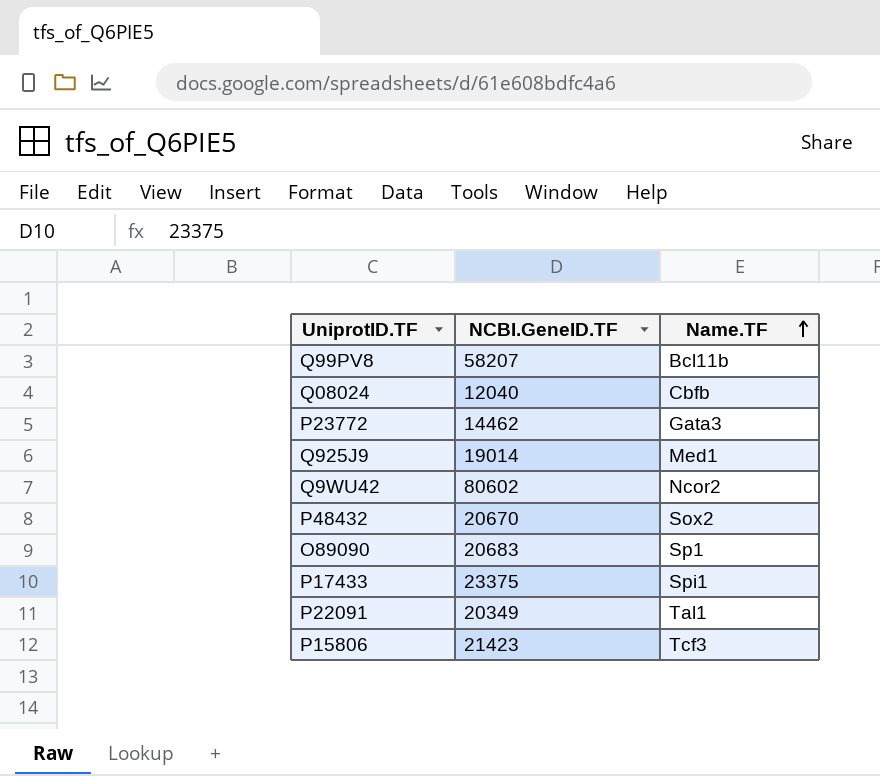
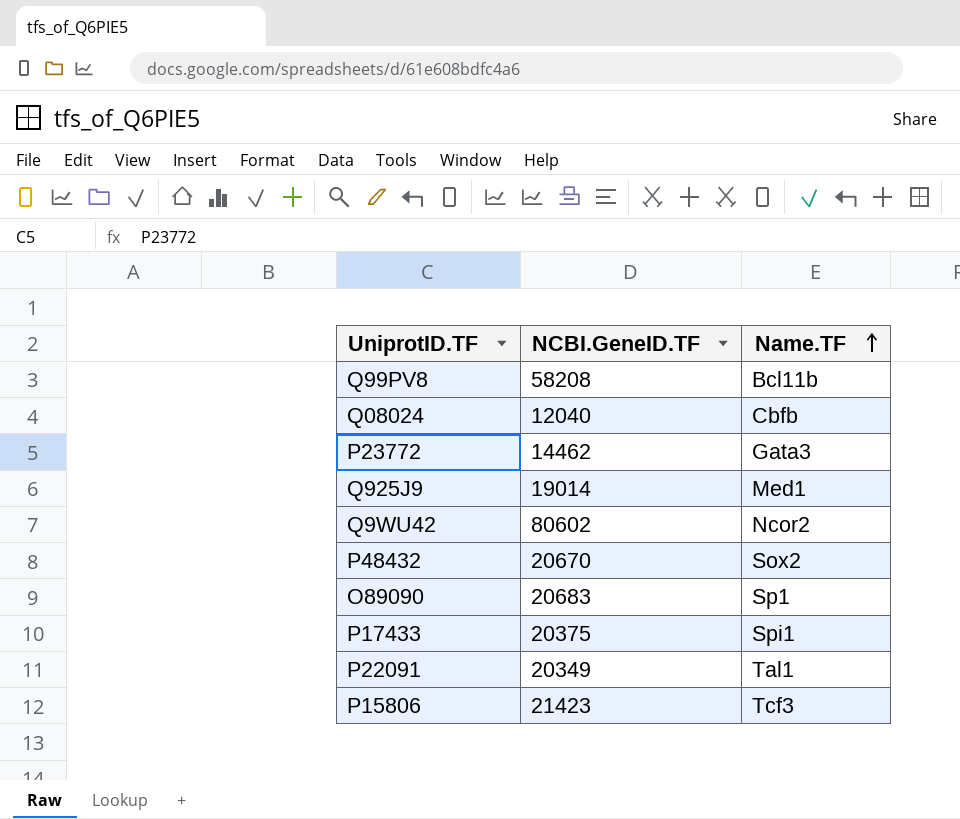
Q99PV8 | NCBI.GeneID.TF: 58207 -> 58208
P17433 | NCBI.GeneID.TF: 23375 -> 20375

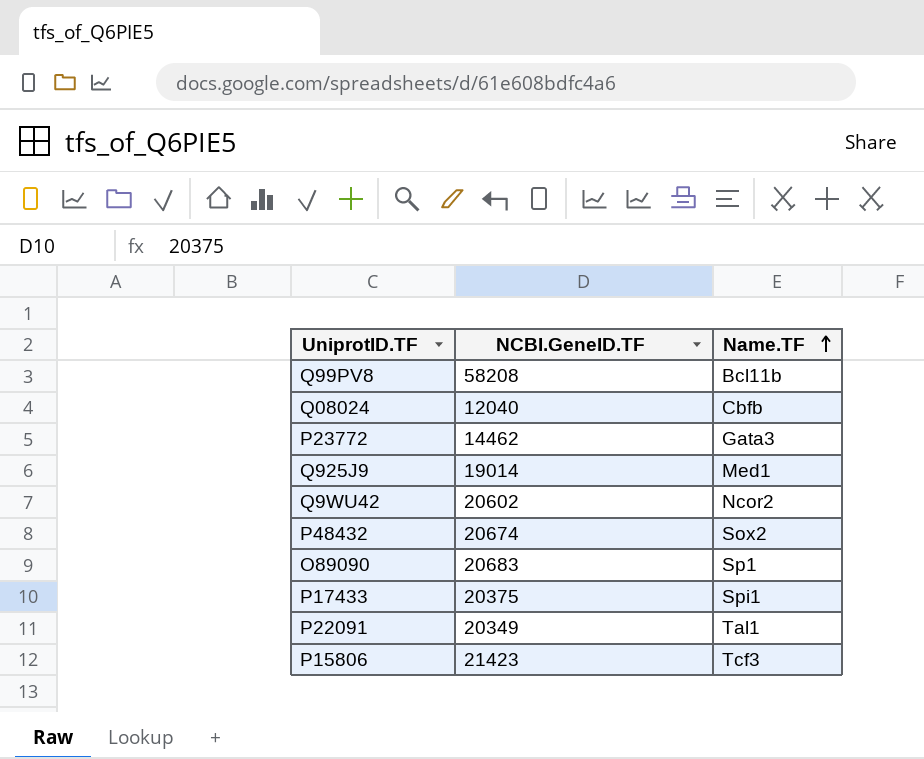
Q9WU42 | NCBI.GeneID.TF: 80602 -> 20602
P48432 | NCBI.GeneID.TF: 20670 -> 20674

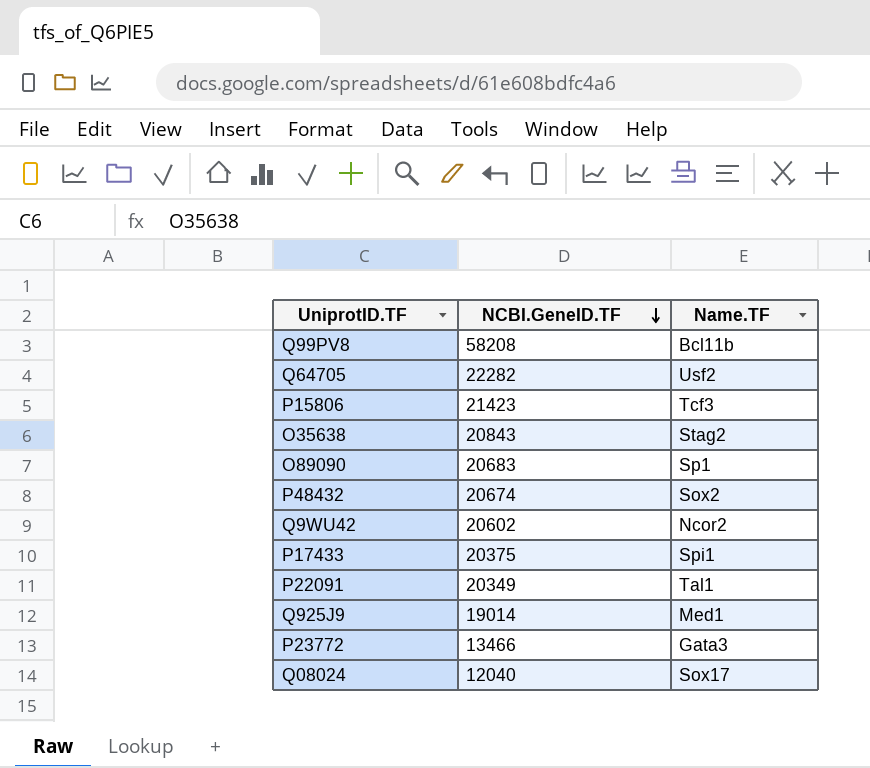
row order: Name.TF ascending -> NCBI.GeneID.TF descending
row Q64705: none -> 22282 | Usf2
row O35638: none -> 20843 | Stag2
P23772 | NCBI.GeneID.TF: 14462 -> 13466
Q08024 | Name.TF: Cbfb -> Sox17

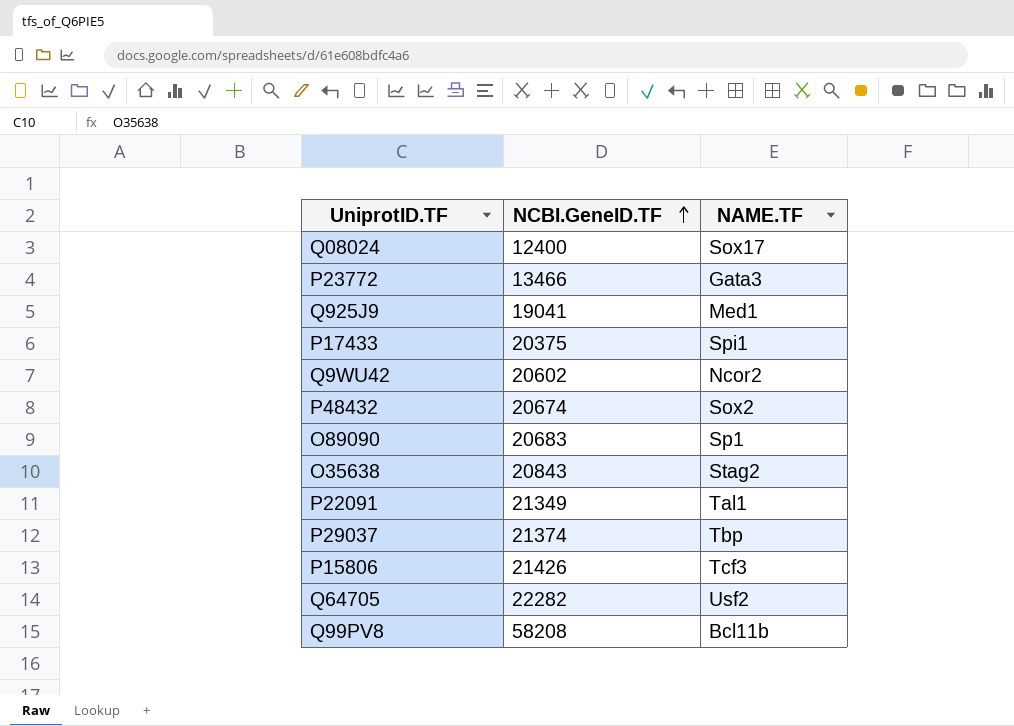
row order: NCBI.GeneID.TF descending -> NCBI.GeneID.TF ascending
column name: Name.TF -> NAME.TF
Q08024 | NCBI.GeneID.TF: 12040 -> 12400
Q925J9 | NCBI.GeneID.TF: 19014 -> 19041
P22091 | NCBI.GeneID.TF: 20349 -> 21349
row P29037: none -> 21374 | Tbp
P15806 | NCBI.GeneID.TF: 21423 -> 21426

